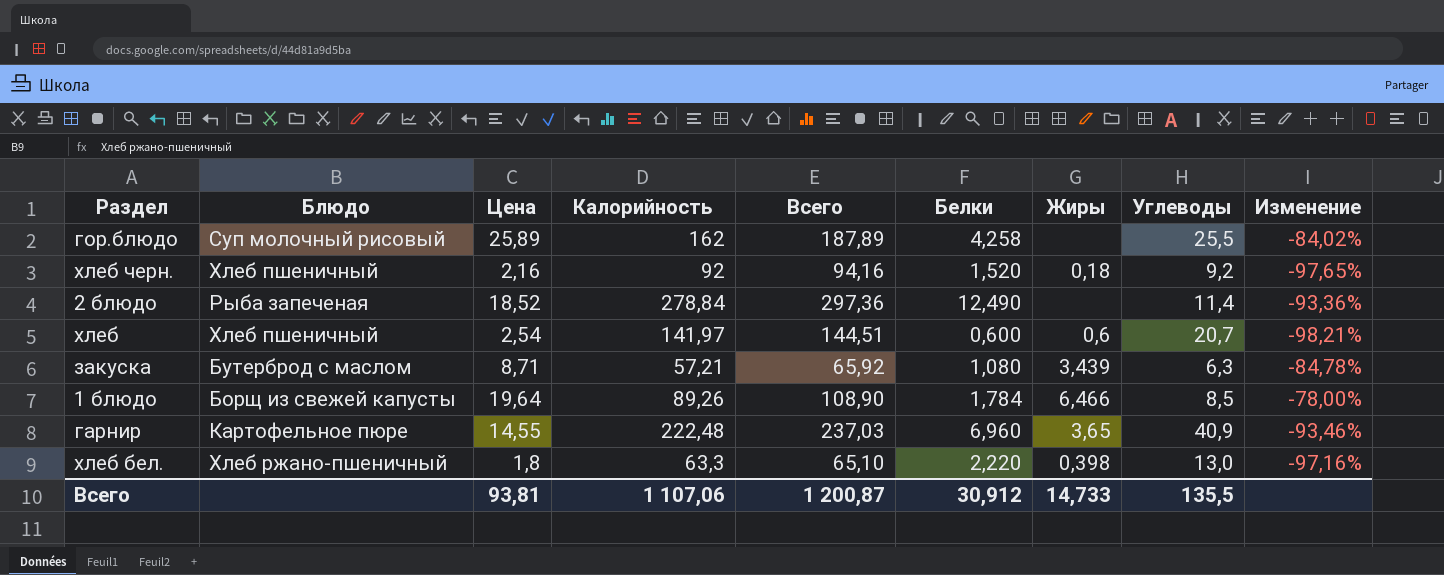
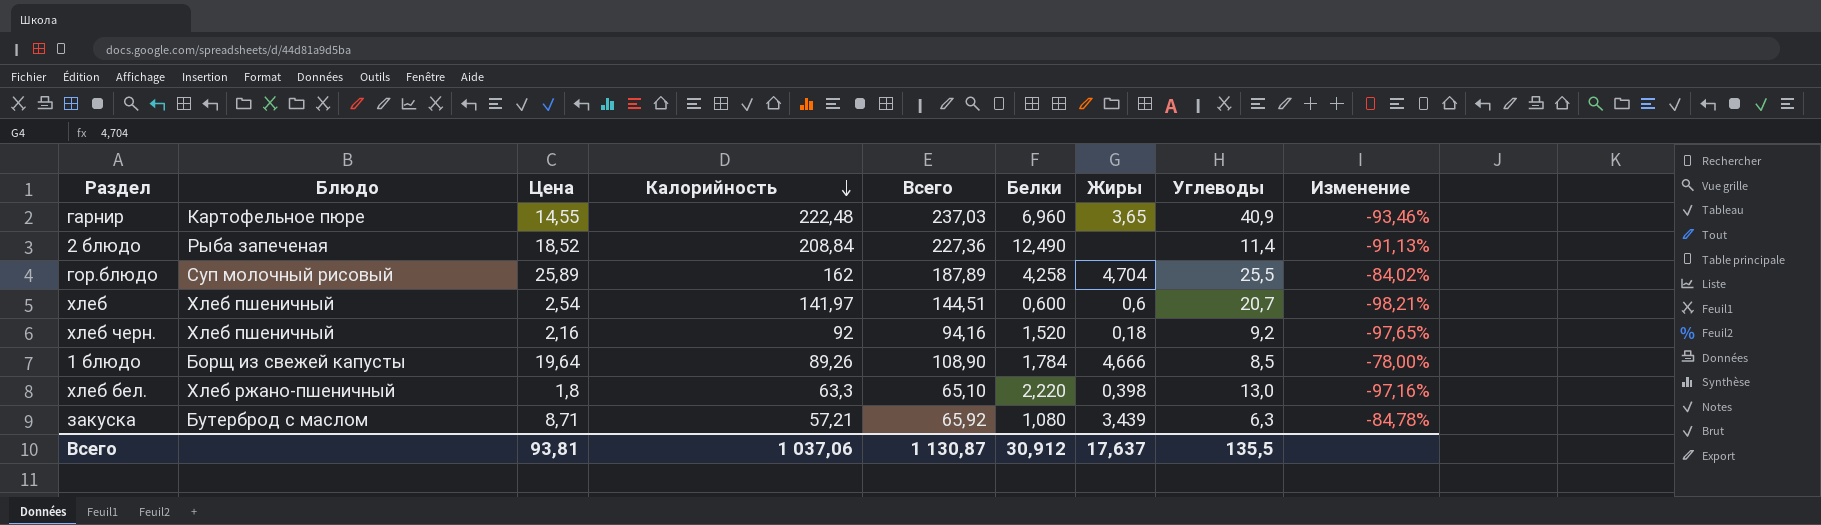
row order: none -> Калорийность descending
2 блюдо | Калорийность: 278,84 -> 208,84
2 блюдо | Всего: 297,36 -> 227,36
2 блюдо | Изменение: -93,36% -> -91,13%
гор.блюдо | Жиры: none -> 4,704
1 блюдо | Жиры: 6,466 -> 4,666
Всего | Калорийность: 1 107,06 -> 1 037,06
Всего | Всего: 1 200,87 -> 1 130,87
Всего | Жиры: 14,733 -> 17,637

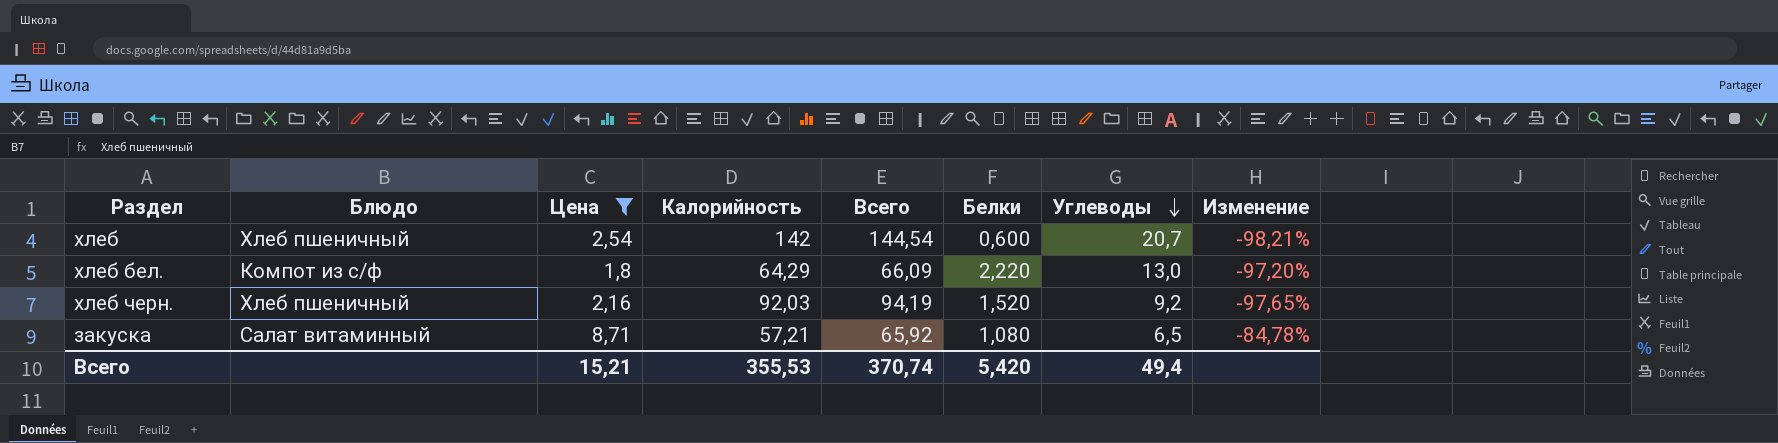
filter: none -> Цена <= 8,71
row order: Калорийность descending -> Углеводы descending
column Жиры | position: 7 -> none
хлеб | Калорийность: 141,97 -> 142
хлеб | Всего: 144,51 -> 144,54
хлеб бел. | Блюдо: Хлеб ржано-пшеничный -> Компот из с/ф
хлеб бел. | Калорийность: 63,3 -> 64,29
хлеб бел. | Всего: 65,10 -> 66,09
хлеб бел. | Изменение: -97,16% -> -97,20%
хлеб черн. | Калорийность: 92 -> 92,03
хлеб черн. | Всего: 94,16 -> 94,19
закуска | Блюдо: Бутерброд с маслом -> Салат витаминный
закуска | Углеводы: 6,3 -> 6,5
Всего | Цена: 93,81 -> 15,21
Всего | Калорийность: 1 037,06 -> 355,53
Всего | Всего: 1 130,87 -> 370,74
Всего | Белки: 30,912 -> 5,420
Всего | Углеводы: 135,5 -> 49,4

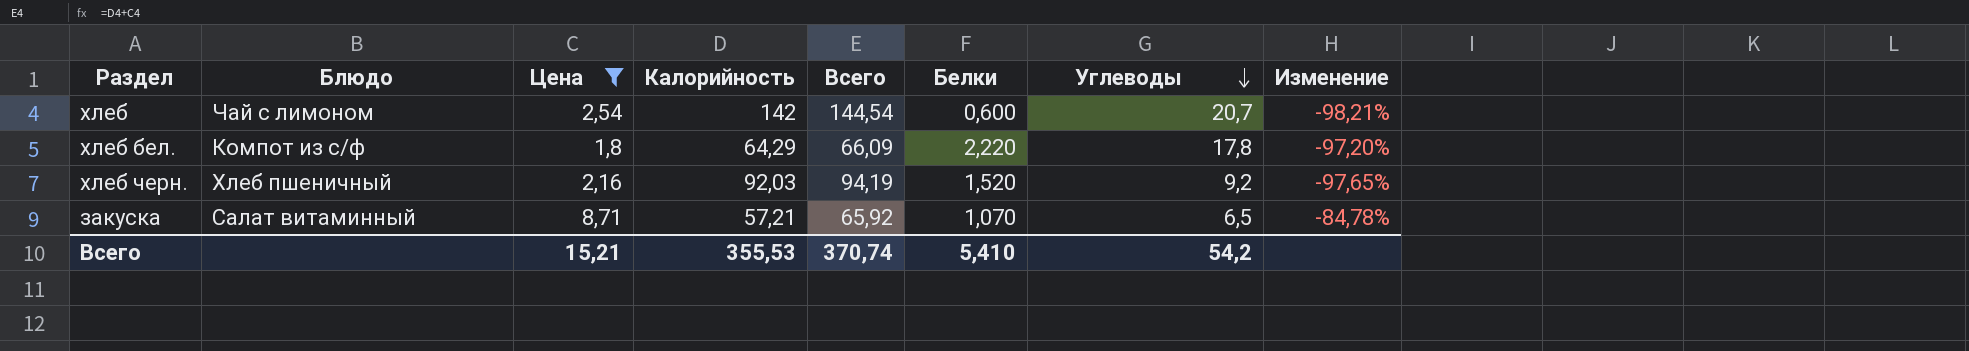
хлеб | Блюдо: Хлеб пшеничный -> Чай с лимоном
хлеб бел. | Углеводы: 13,0 -> 17,8
закуска | Белки: 1,080 -> 1,070
Всего | Белки: 5,420 -> 5,410
Всего | Углеводы: 49,4 -> 54,2

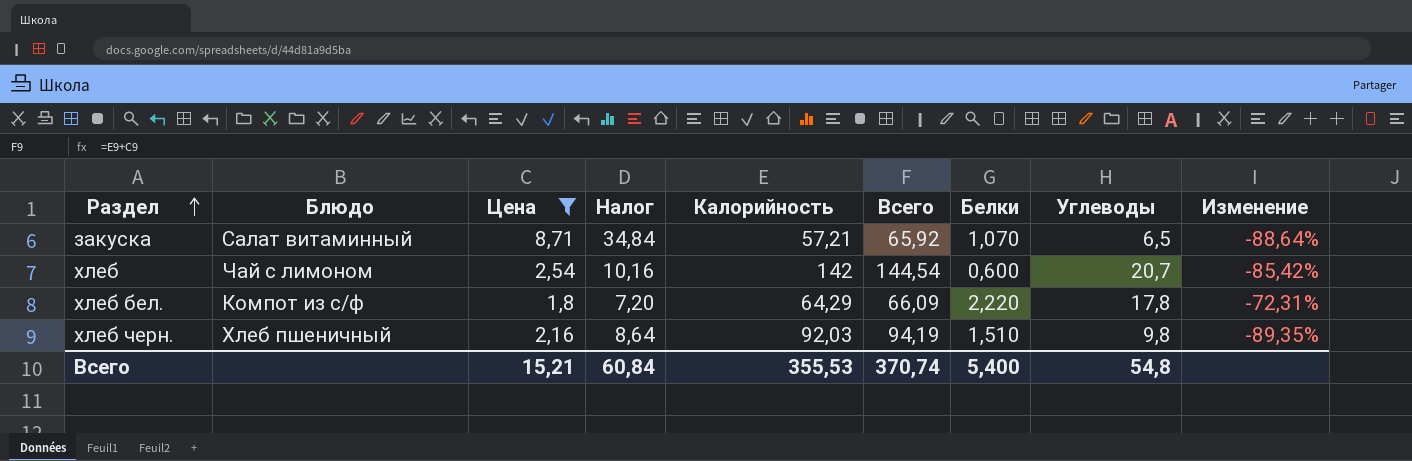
row order: Углеводы descending -> Раздел ascending
column Налог | formula: none -> [Цена] * 4
column Изменение | formula: ([Цена] - [Калорийность]) / [Калорийность] -> ([Углеводы] - [Калорийность]) / [Калорийность]
хлеб черн. | Белки: 1,520 -> 1,510
хлеб черн. | Углеводы: 9,2 -> 9,8
Всего | Белки: 5,410 -> 5,400
Всего | Углеводы: 54,2 -> 54,8

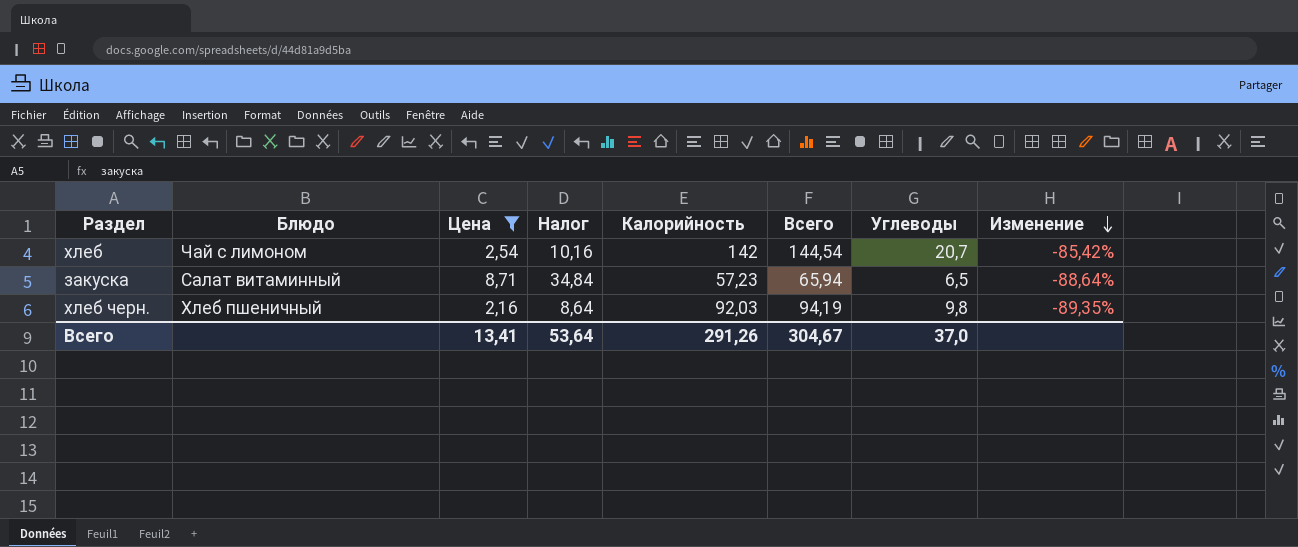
row order: Раздел ascending -> Изменение descending
column Белки | position: 7 -> none
row хлеб бел.: Компот из с/ф | 1,8 | 7,20 | 64,29 | 66,09 | 2,220 | 17,8 | -72,31% -> none
закуска | Калорийность: 57,21 -> 57,23
закуска | Всего: 65,92 -> 65,94
Всего | Цена: 15,21 -> 13,41
Всего | Налог: 60,84 -> 53,64
Всего | Калорийность: 355,53 -> 291,26
Всего | Всего: 370,74 -> 304,67
Всего | Углеводы: 54,8 -> 37,0

